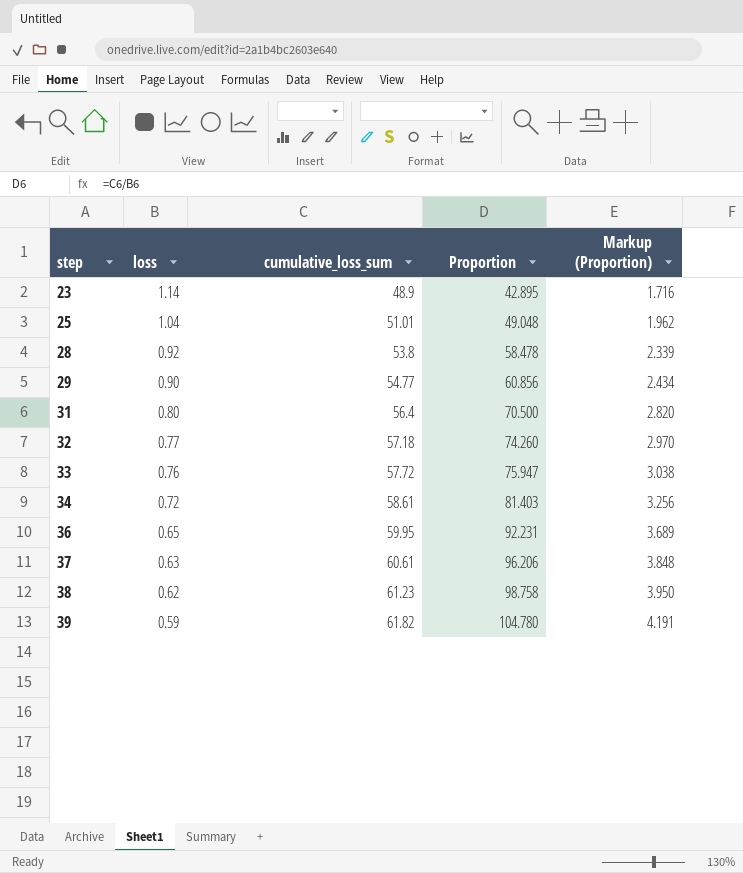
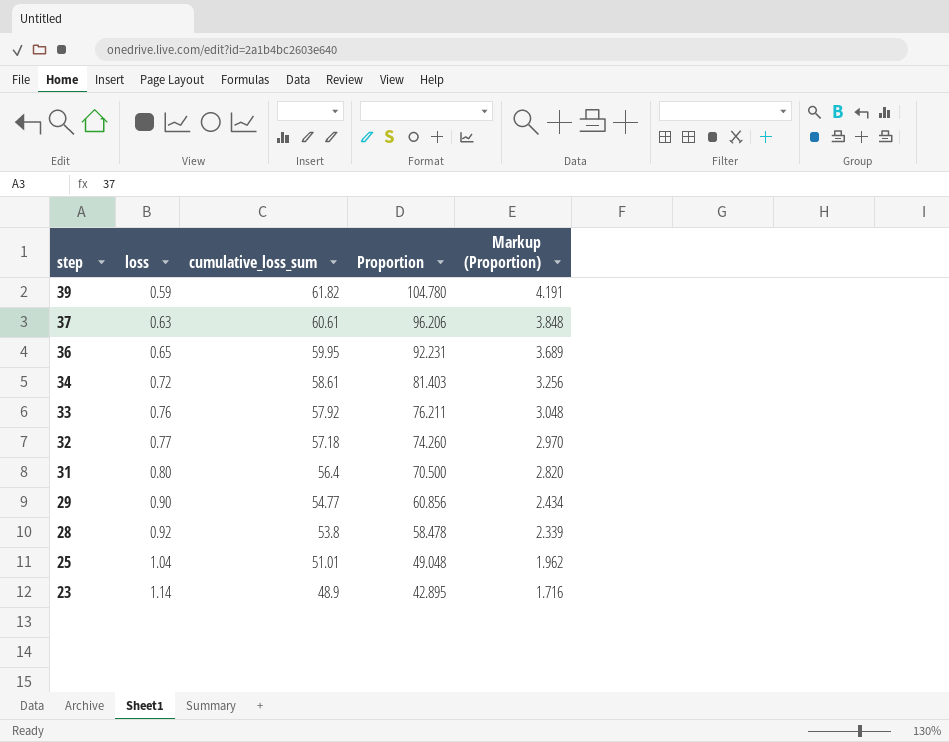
row order: step ascending -> step descending
row 38: 0.62 | 61.23 | 98.758 | 3.950 -> none
33 | cumulative_loss_sum: 57.72 -> 57.92
33 | Proportion: 75.947 -> 76.211
33 | Markup (Proportion): 3.038 -> 3.048

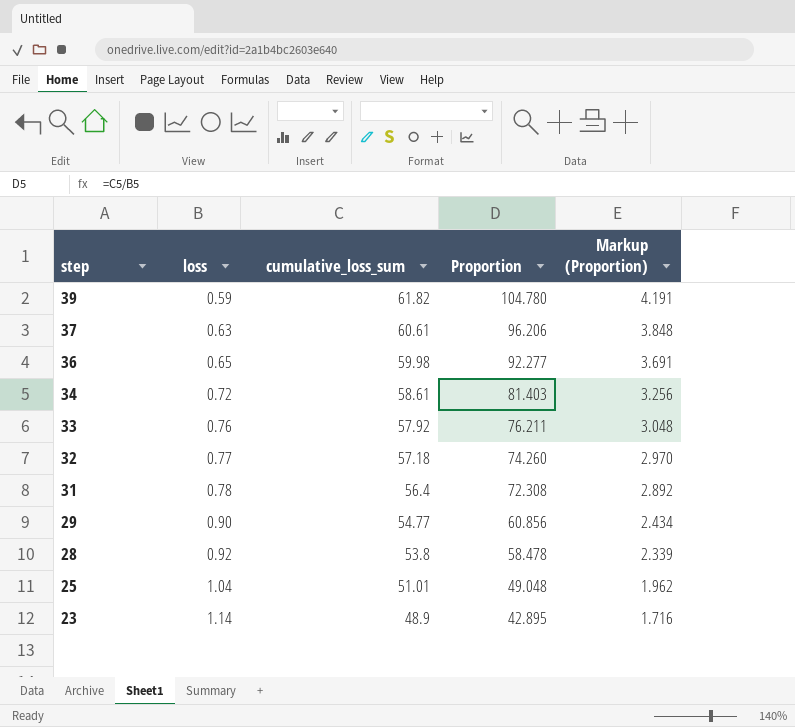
36 | cumulative_loss_sum: 59.95 -> 59.98
36 | Proportion: 92.231 -> 92.277
36 | Markup (Proportion): 3.689 -> 3.691
31 | loss: 0.80 -> 0.78
31 | Proportion: 70.500 -> 72.308
31 | Markup (Proportion): 2.820 -> 2.892

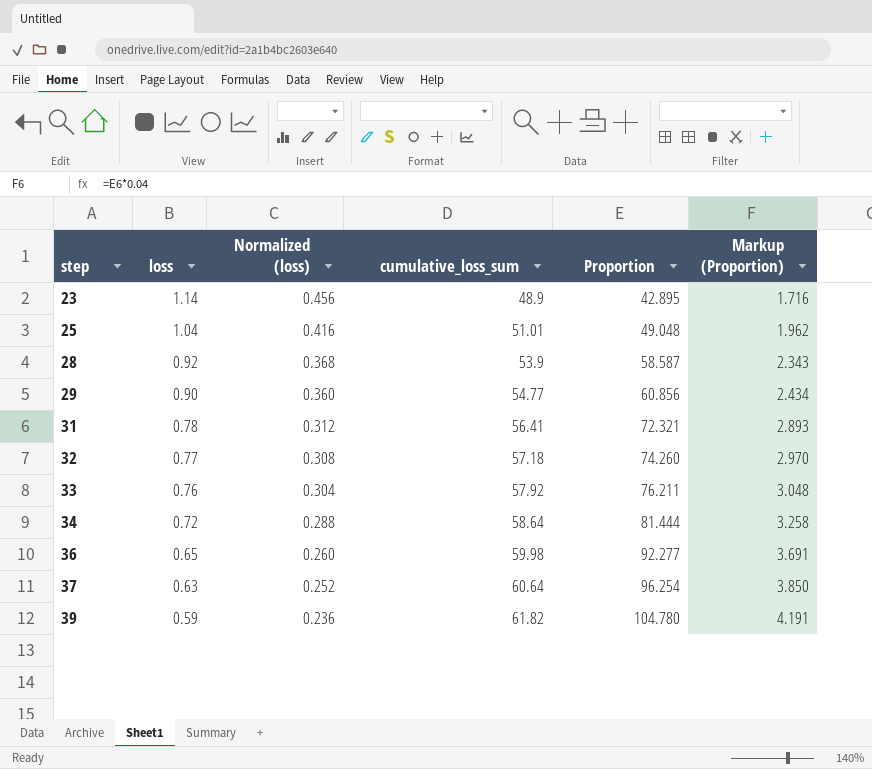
row order: step descending -> step ascending
column Normalized (loss) | formula: none -> [loss] * 0.4
28 | cumulative_loss_sum: 53.8 -> 53.9
28 | Proportion: 58.478 -> 58.587
28 | Markup (Proportion): 2.339 -> 2.343
31 | cumulative_loss_sum: 56.4 -> 56.41
31 | Proportion: 72.308 -> 72.321
31 | Markup (Proportion): 2.892 -> 2.893
34 | cumulative_loss_sum: 58.61 -> 58.64
34 | Proportion: 81.403 -> 81.444
34 | Markup (Proportion): 3.256 -> 3.258
37 | cumulative_loss_sum: 60.61 -> 60.64
37 | Proportion: 96.206 -> 96.254
37 | Markup (Proportion): 3.848 -> 3.850

